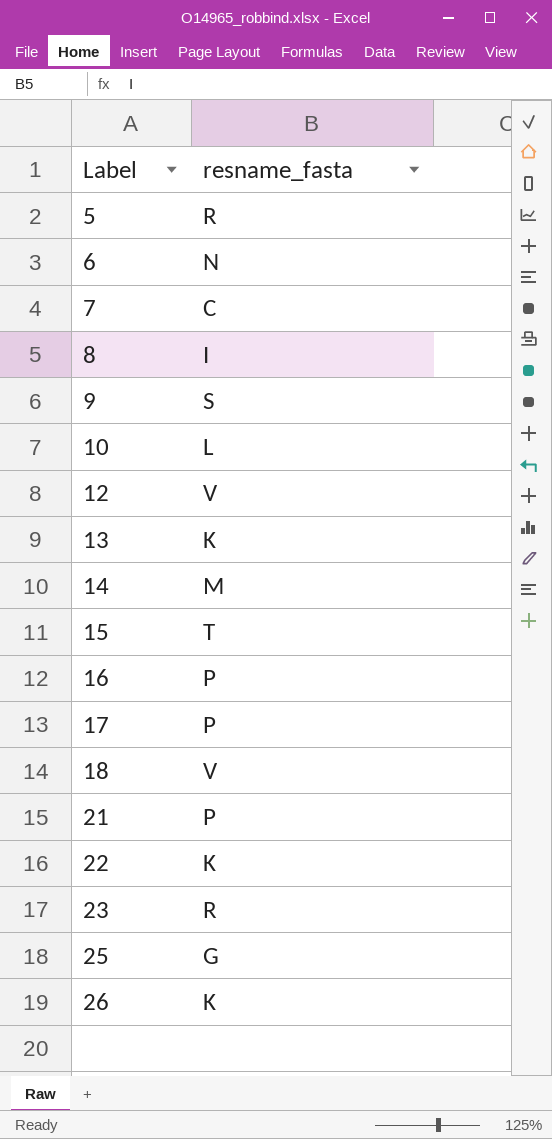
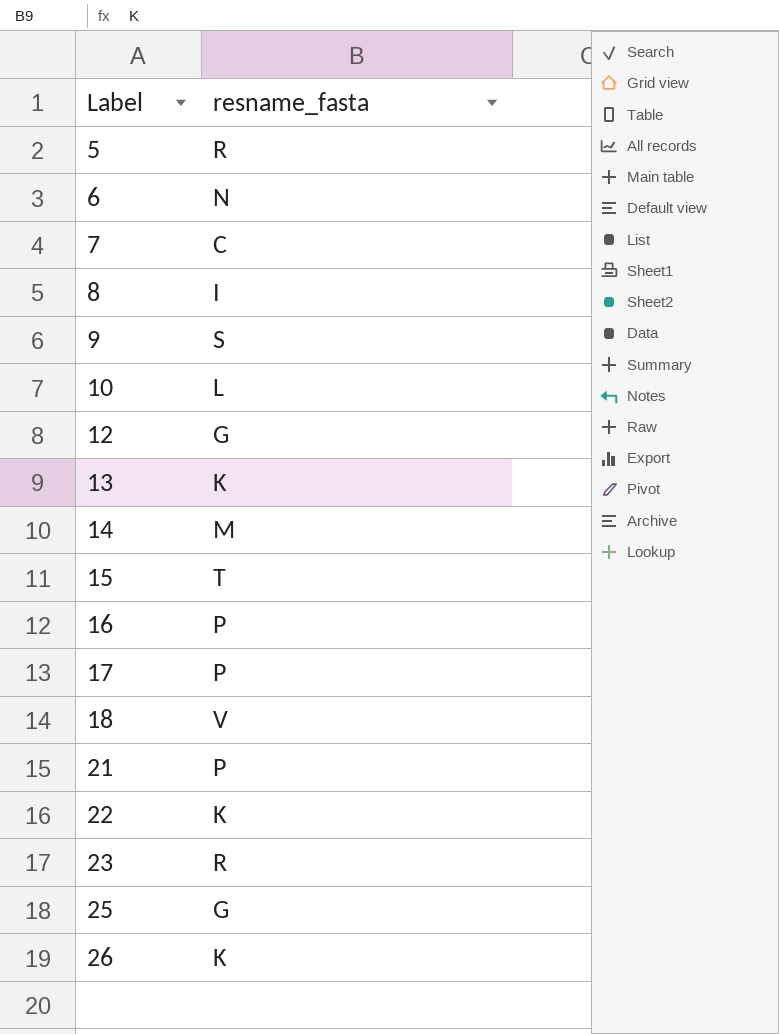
12 | resname_fasta: V -> G

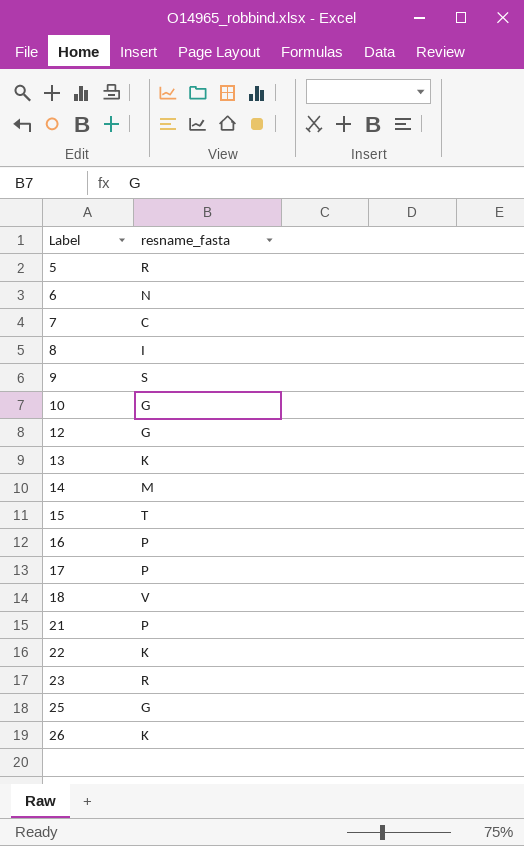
10 | resname_fasta: L -> G

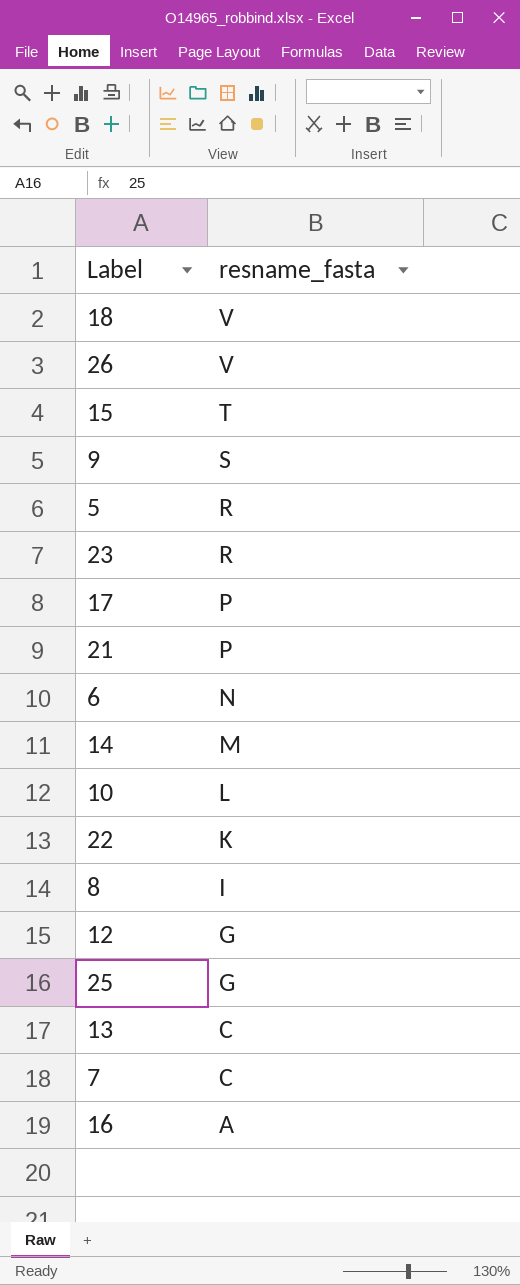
row order: Label ascending -> resname_fasta descending
26 | resname_fasta: K -> V
10 | resname_fasta: G -> L
13 | resname_fasta: K -> C
16 | resname_fasta: P -> A

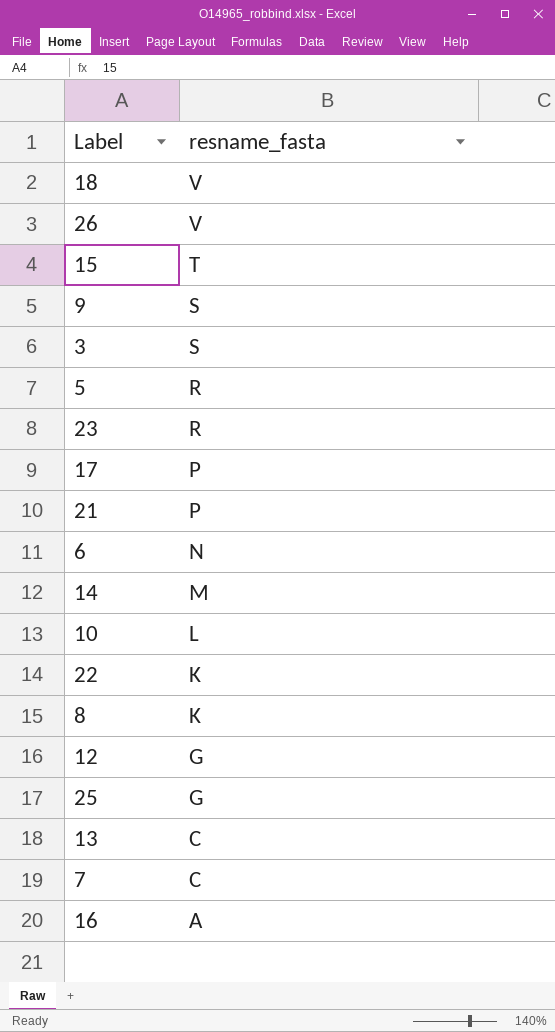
row 3: none -> S
8 | resname_fasta: I -> K

